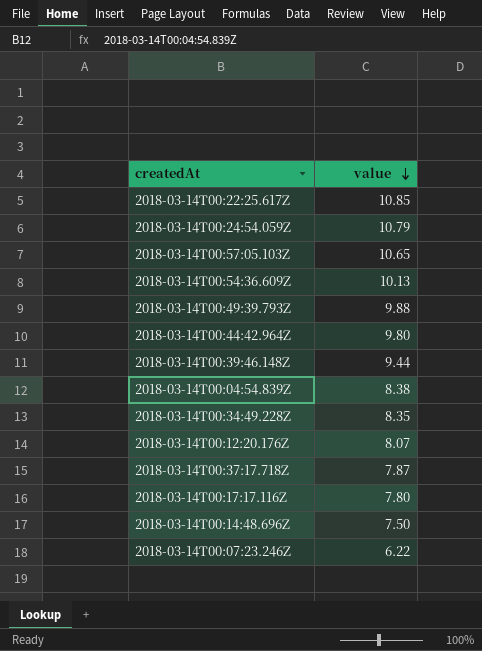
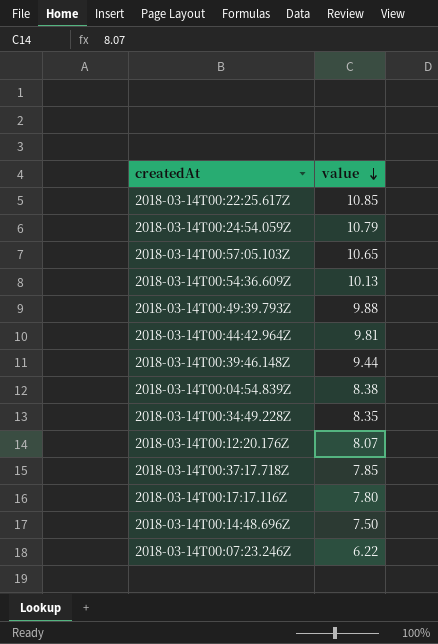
2018-03-14T00:44:42.964Z | value: 9.80 -> 9.81
2018-03-14T00:37:17.718Z | value: 7.87 -> 7.85

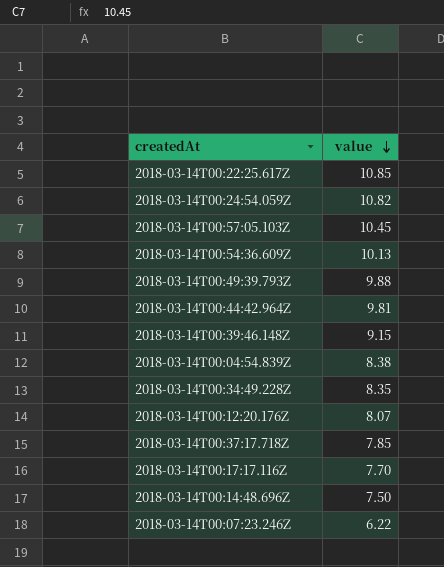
2018-03-14T00:24:54.059Z | value: 10.79 -> 10.82
2018-03-14T00:57:05.103Z | value: 10.65 -> 10.45
2018-03-14T00:39:46.148Z | value: 9.44 -> 9.15
2018-03-14T00:17:17.116Z | value: 7.80 -> 7.70

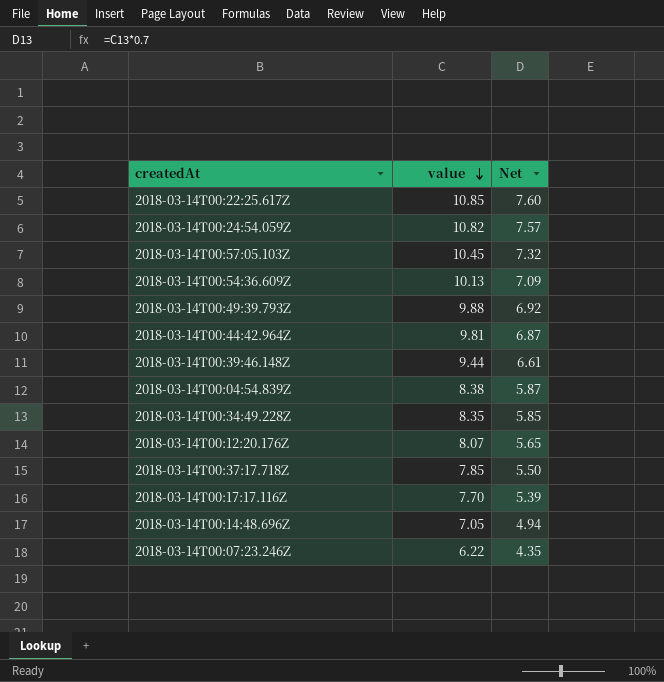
column Net | formula: none -> [value] * 0.7
2018-03-14T00:39:46.148Z | value: 9.15 -> 9.44
2018-03-14T00:14:48.696Z | value: 7.50 -> 7.05

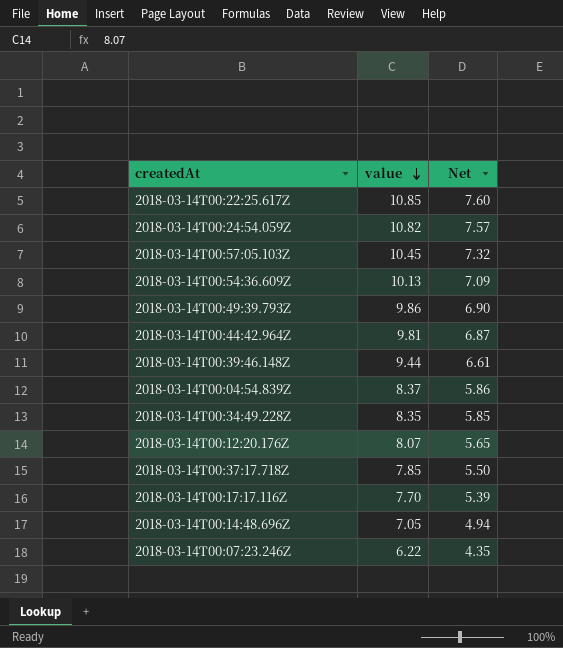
2018-03-14T00:49:39.793Z | value: 9.88 -> 9.86
2018-03-14T00:49:39.793Z | Net: 6.92 -> 6.90
2018-03-14T00:04:54.839Z | value: 8.38 -> 8.37
2018-03-14T00:04:54.839Z | Net: 5.87 -> 5.86

